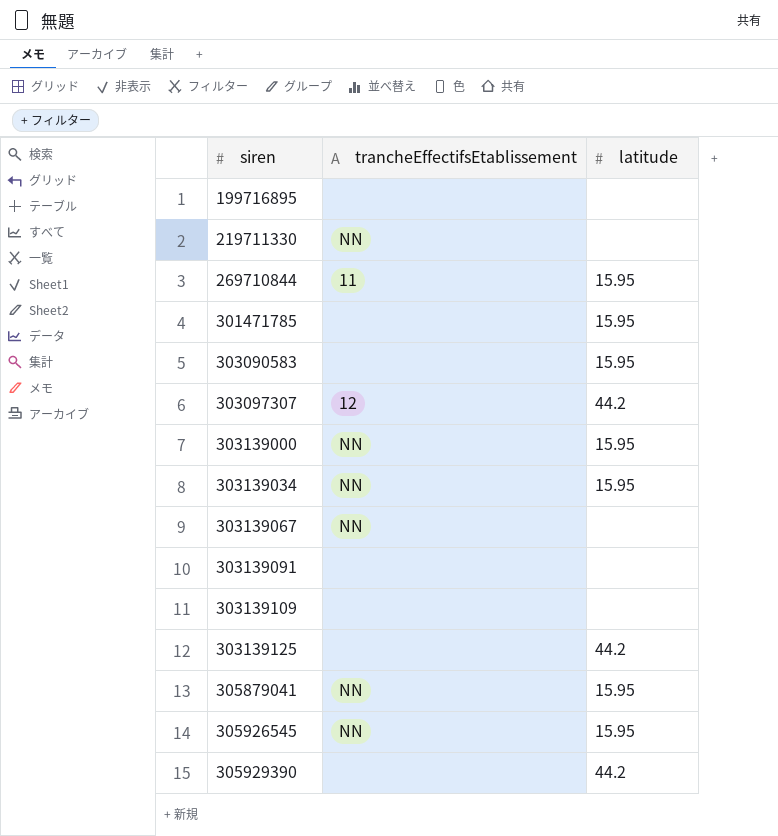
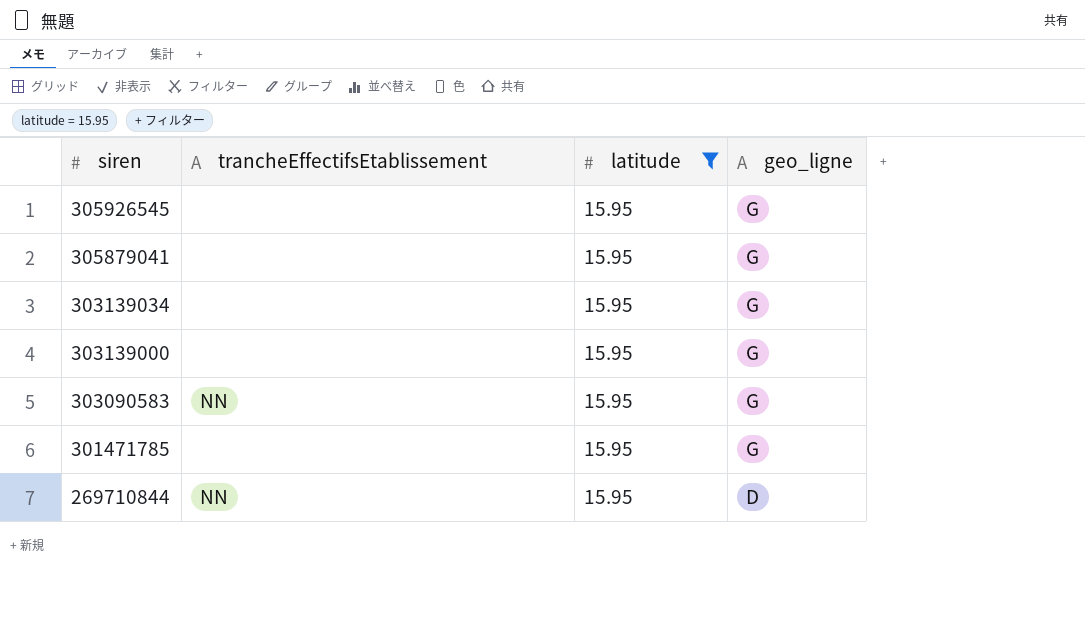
filter: none -> latitude = 15.95
row order: siren ascending -> siren descending
column geo_ligne | position: none -> 4
305926545 | trancheEffectifsEtablissement: NN -> none
305879041 | trancheEffectifsEtablissement: NN -> none
303139034 | trancheEffectifsEtablissement: NN -> none
303139000 | trancheEffectifsEtablissement: NN -> none
303090583 | trancheEffectifsEtablissement: none -> NN
269710844 | trancheEffectifsEtablissement: 11 -> NN

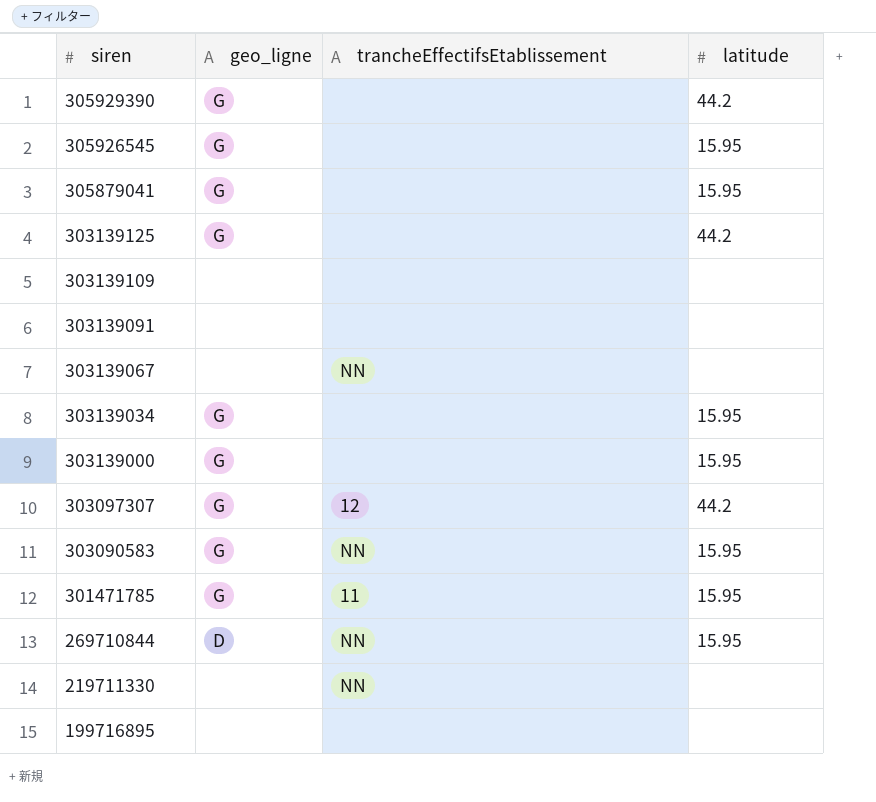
filter: latitude = 15.95 -> none
column geo_ligne | position: 4 -> 2
301471785 | trancheEffectifsEtablissement: none -> 11

